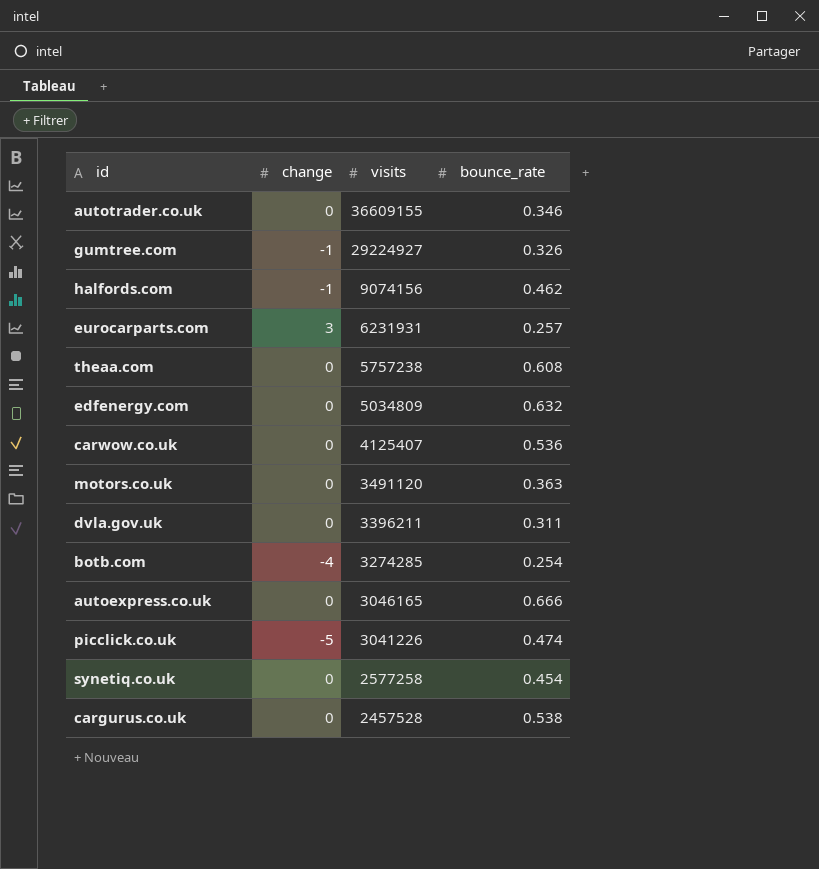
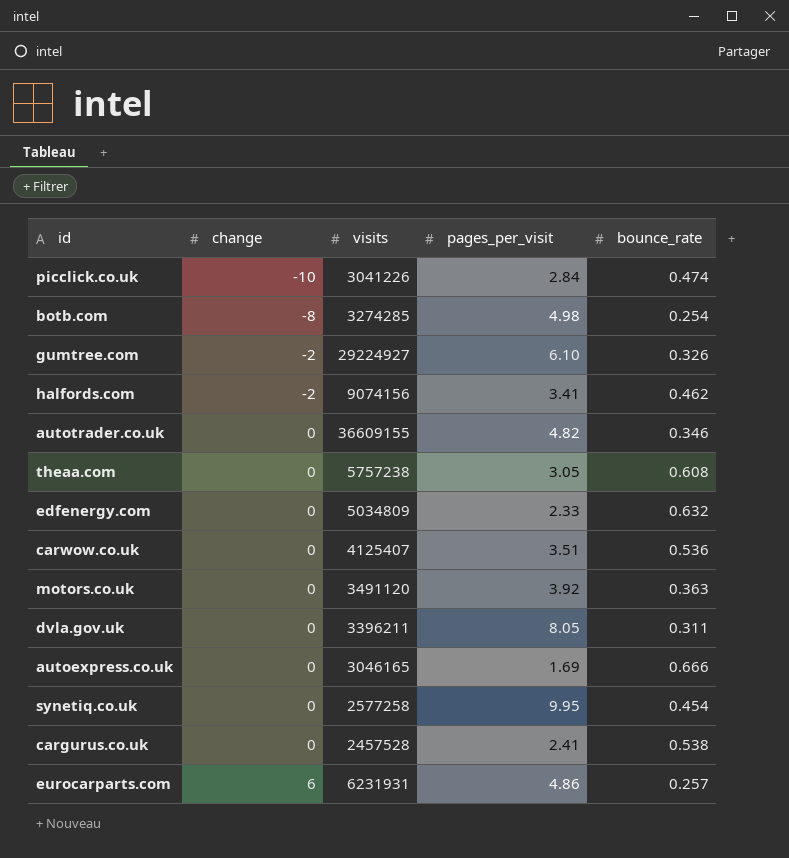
row order: visits descending -> change ascending
column pages_per_visit | position: none -> 4
picclick.co.uk | change: -5 -> -10
botb.com | change: -4 -> -8
gumtree.com | change: -1 -> -2
halfords.com | change: -1 -> -2
eurocarparts.com | change: 3 -> 6

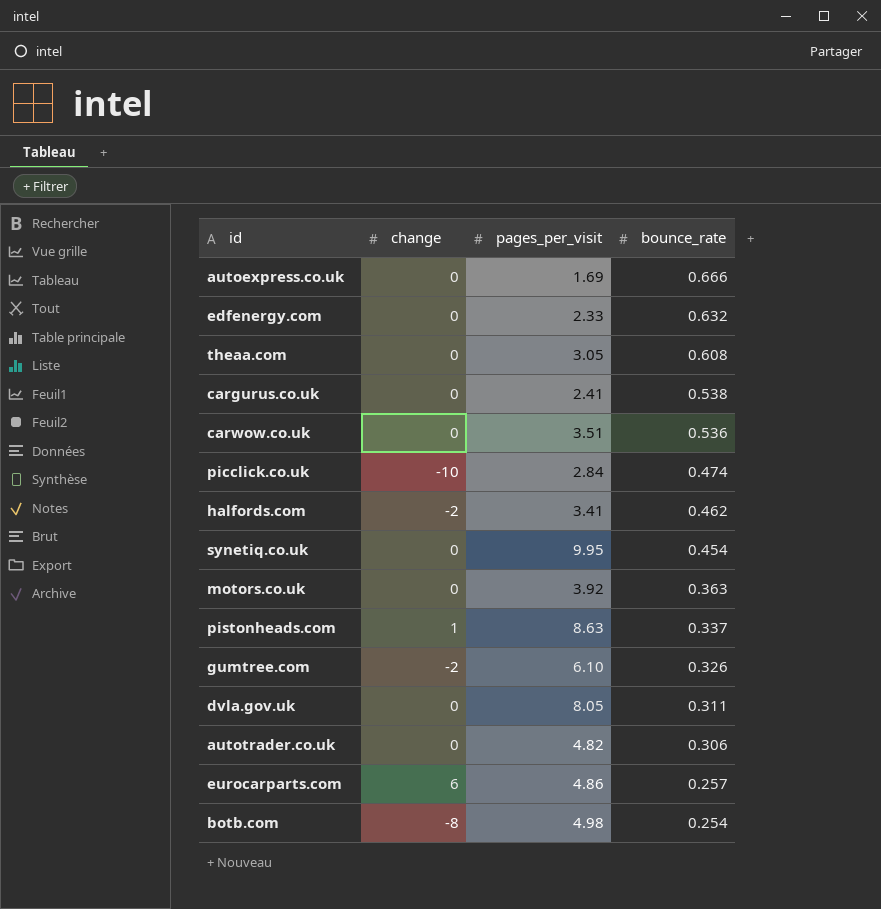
row order: change ascending -> bounce_rate descending
column visits | position: 3 -> none
row pistonheads.com: none -> 1 | 8.63 | 0.337
autotrader.co.uk | bounce_rate: 0.346 -> 0.306

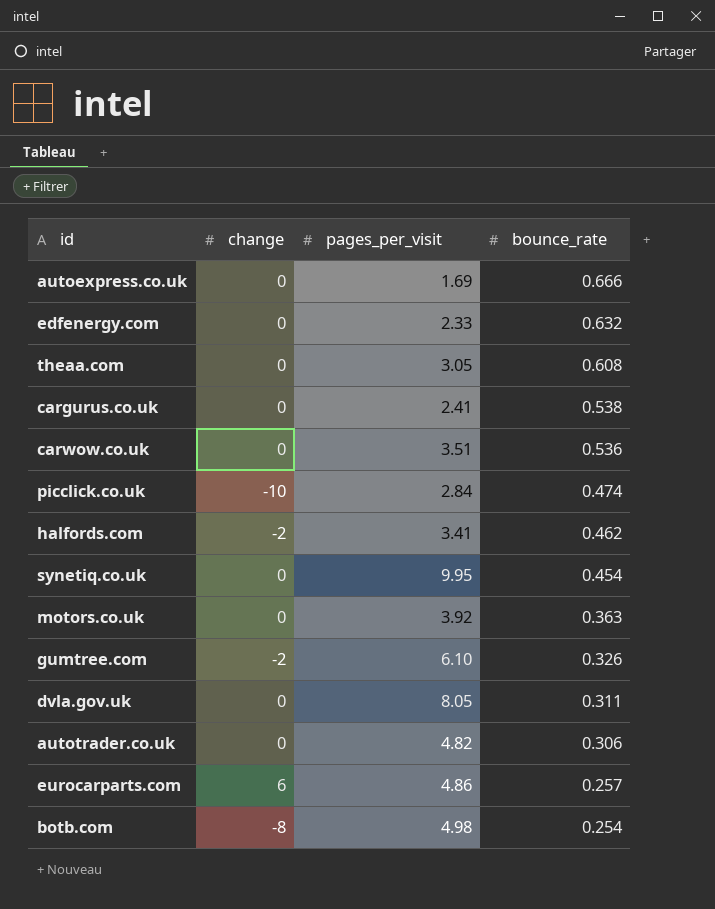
row pistonheads.com: 1 | 8.63 | 0.337 -> none

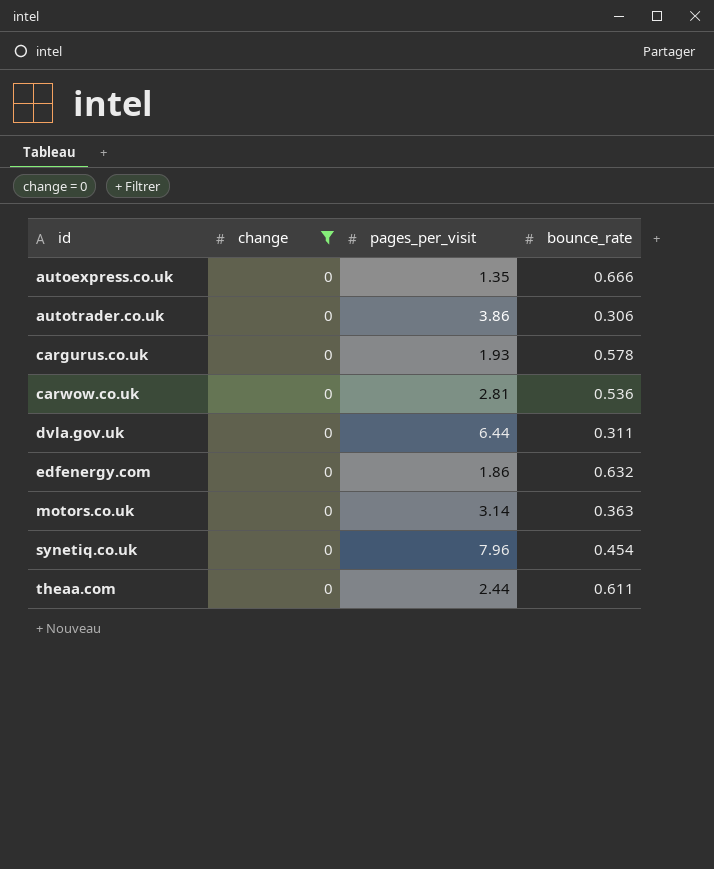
filter: none -> change = 0
row order: bounce_rate descending -> id ascending
autoexpress.co.uk | pages_per_visit: 1.69 -> 1.35
autotrader.co.uk | pages_per_visit: 4.82 -> 3.86
cargurus.co.uk | pages_per_visit: 2.41 -> 1.93
cargurus.co.uk | bounce_rate: 0.538 -> 0.578
carwow.co.uk | pages_per_visit: 3.51 -> 2.81
dvla.gov.uk | pages_per_visit: 8.05 -> 6.44
edfenergy.com | pages_per_visit: 2.33 -> 1.86
motors.co.uk | pages_per_visit: 3.92 -> 3.14
synetiq.co.uk | pages_per_visit: 9.95 -> 7.96
theaa.com | pages_per_visit: 3.05 -> 2.44
theaa.com | bounce_rate: 0.608 -> 0.611

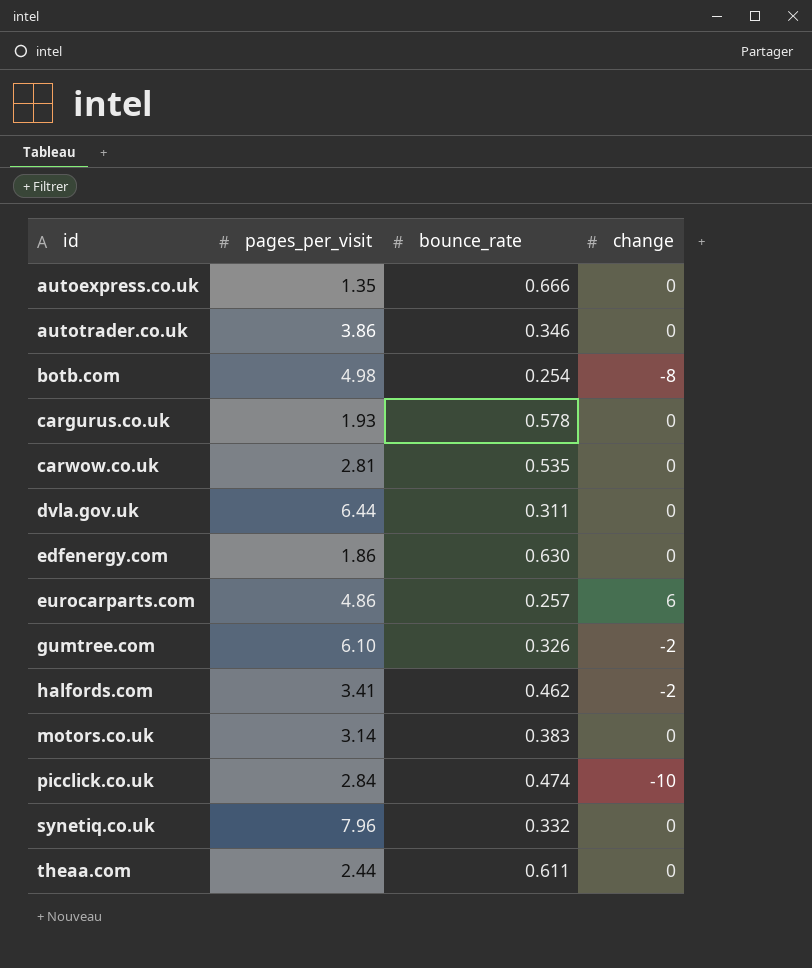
filter: change = 0 -> none
column change | position: 2 -> 4
autotrader.co.uk | bounce_rate: 0.306 -> 0.346
carwow.co.uk | bounce_rate: 0.536 -> 0.535
edfenergy.com | bounce_rate: 0.632 -> 0.630
motors.co.uk | bounce_rate: 0.363 -> 0.383
synetiq.co.uk | bounce_rate: 0.454 -> 0.332

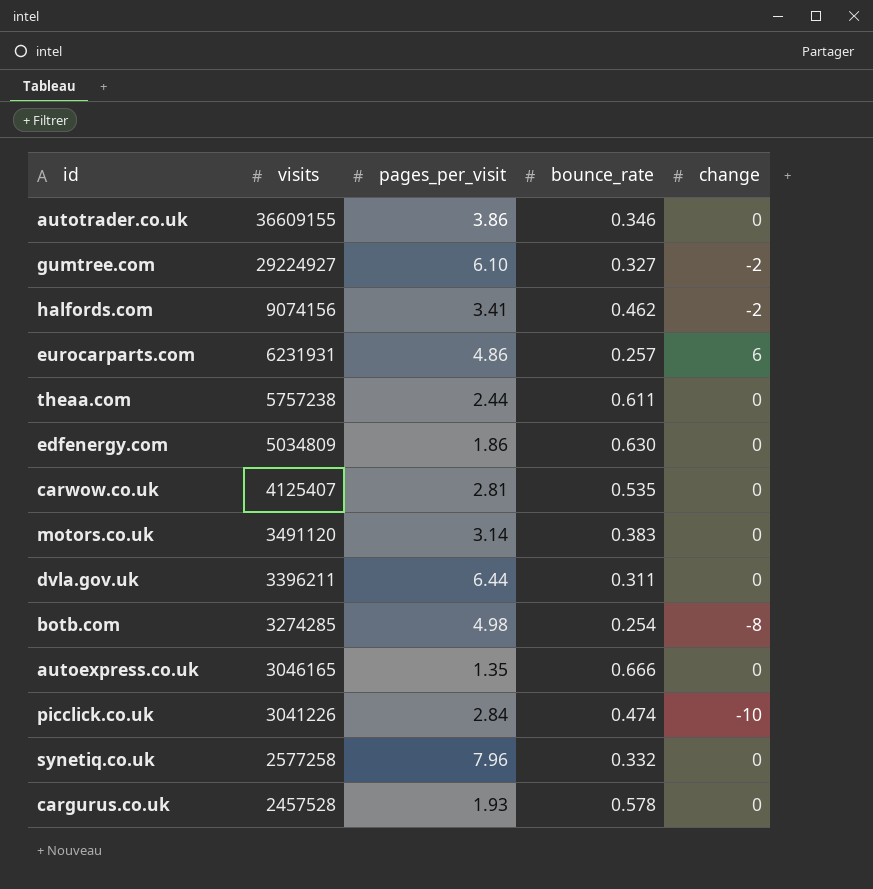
row order: id ascending -> visits descending
column visits | position: none -> 2
gumtree.com | bounce_rate: 0.326 -> 0.327

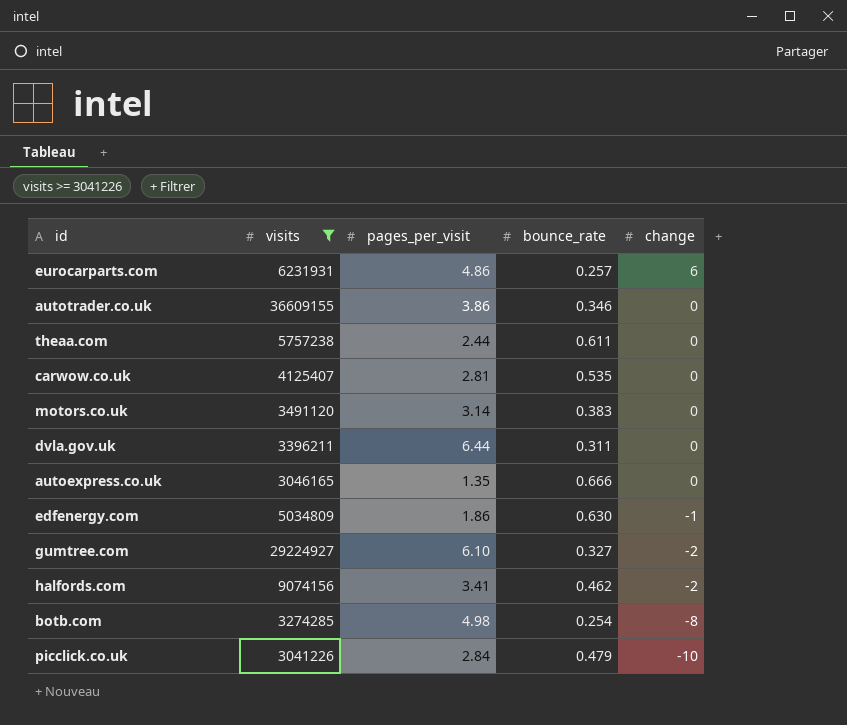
filter: none -> visits >= 3041226
row order: visits descending -> change descending
edfenergy.com | change: 0 -> -1
picclick.co.uk | bounce_rate: 0.474 -> 0.479

